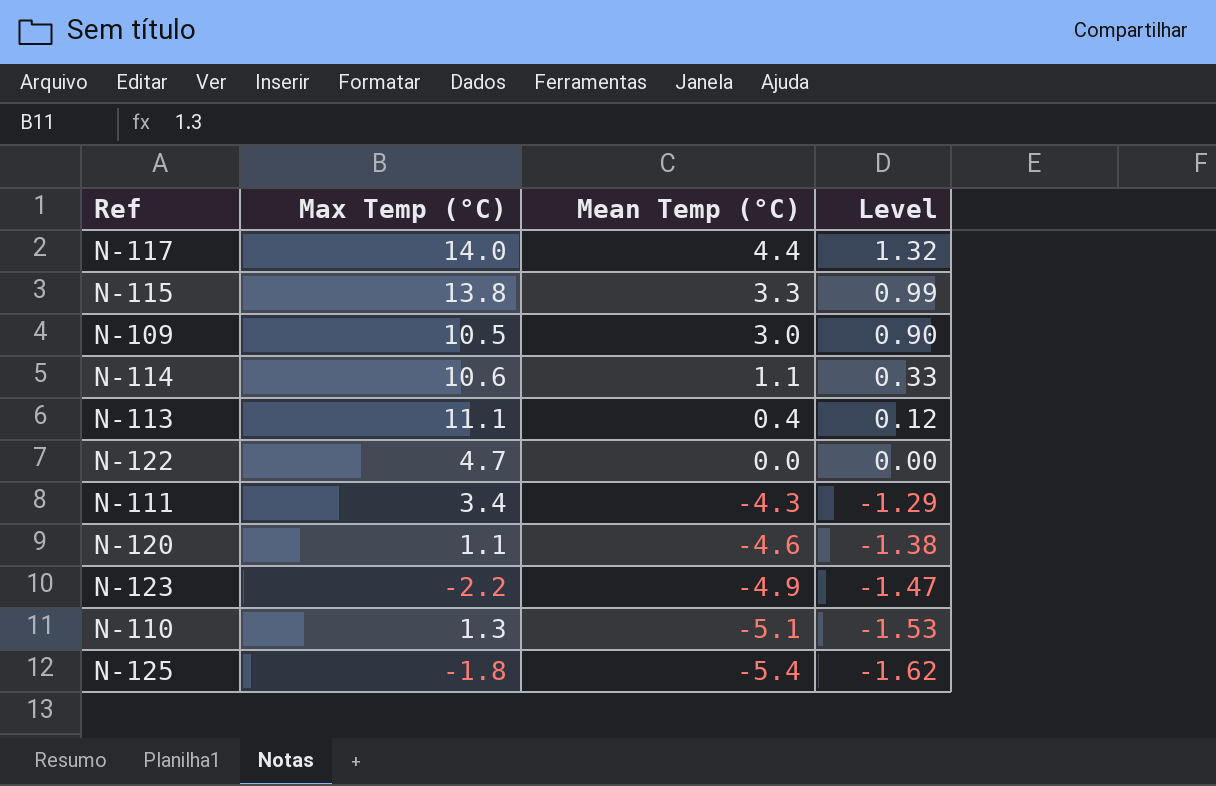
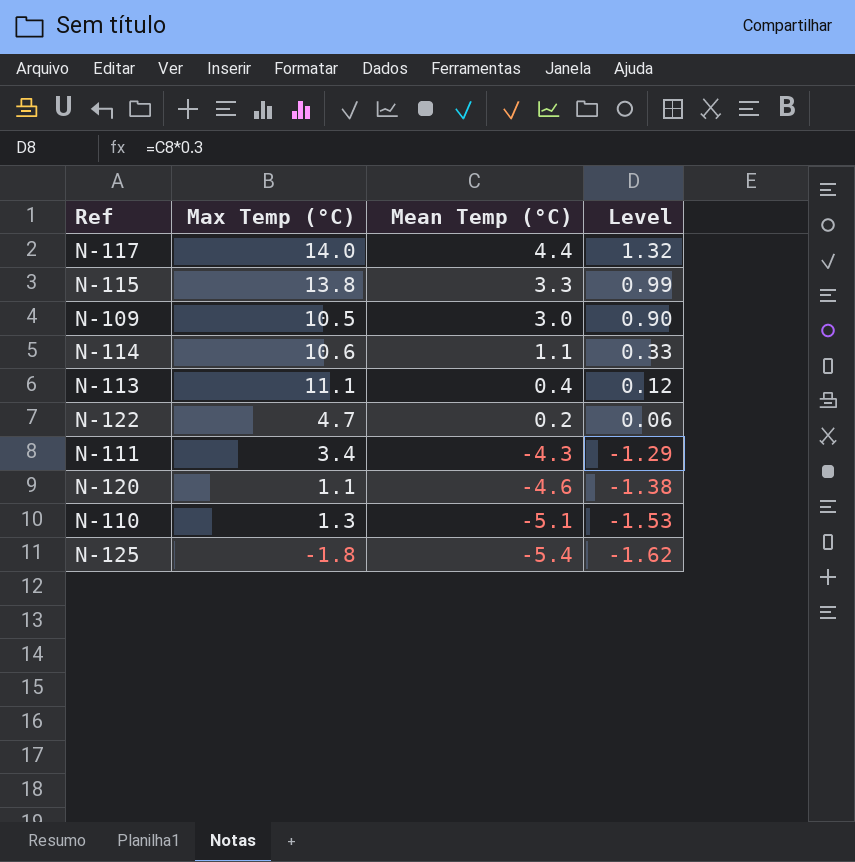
row N-123: -2.2 | -4.9 | -1.47 -> none
N-122 | Mean Temp (°C): 0.0 -> 0.2
N-122 | Level: 0.00 -> 0.06

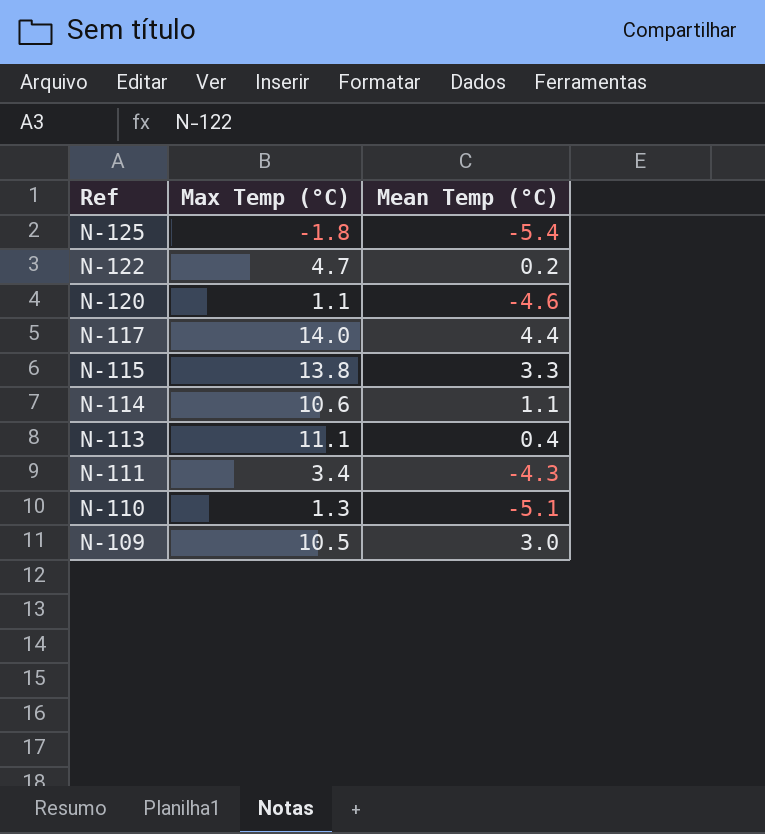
row order: Mean Temp (°C) descending -> Ref descending
column Level | formula: [Mean Temp (°C)] * 0.3 -> none

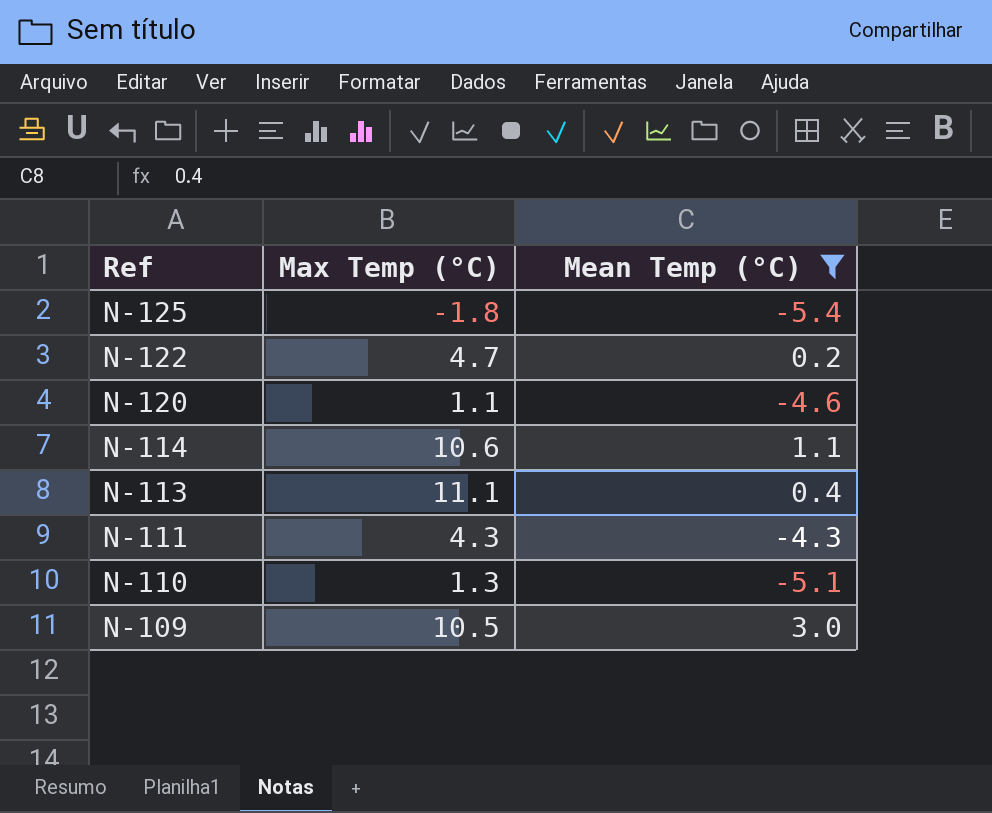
filter: none -> Mean Temp (°C) <= 3.0
N-111 | Max Temp (°C): 3.4 -> 4.3

